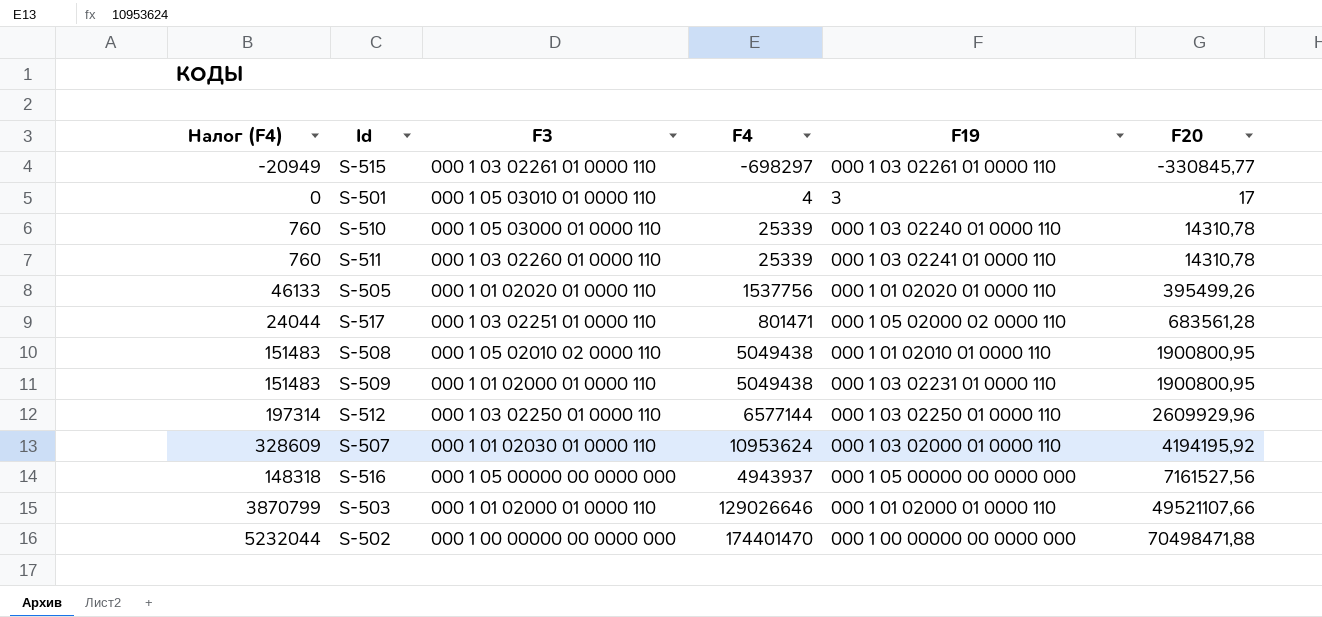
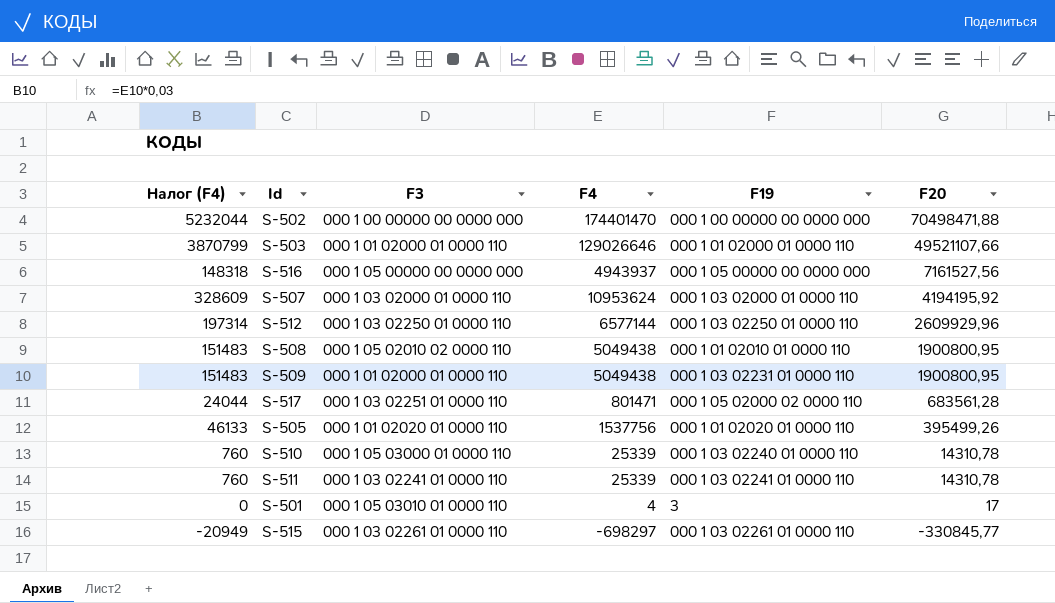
row order: F20 ascending -> F20 descending
S-507 | F3: 000 1 01 02030 01 0000 110 -> 000 1 03 02000 01 0000 110
S-511 | F3: 000 1 03 02260 01 0000 110 -> 000 1 03 02241 01 0000 110

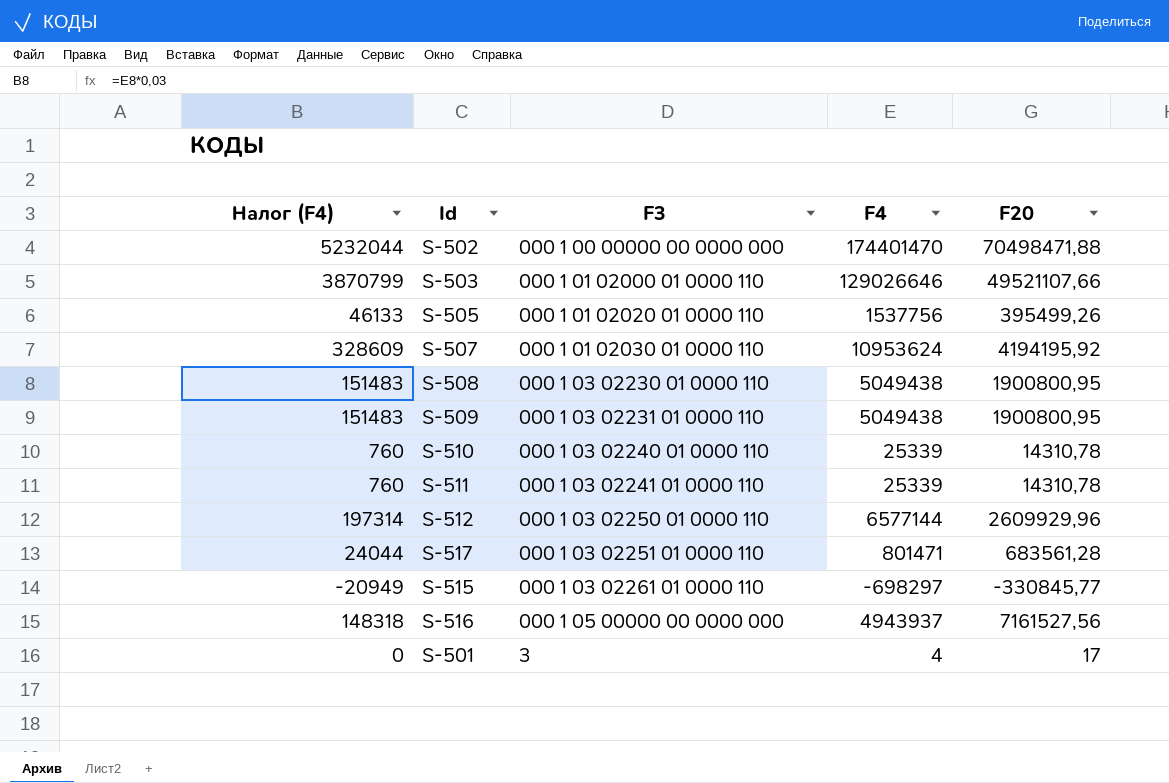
row order: F20 descending -> F3 ascending
column F19 | position: 5 -> none
S-507 | F3: 000 1 03 02000 01 0000 110 -> 000 1 01 02030 01 0000 110
S-508 | F3: 000 1 05 02010 02 0000 110 -> 000 1 03 02230 01 0000 110
S-509 | F3: 000 1 01 02000 01 0000 110 -> 000 1 03 02231 01 0000 110
S-510 | F3: 000 1 05 03000 01 0000 110 -> 000 1 03 02240 01 0000 110
S-501 | F3: 000 1 05 03010 01 0000 110 -> 3

